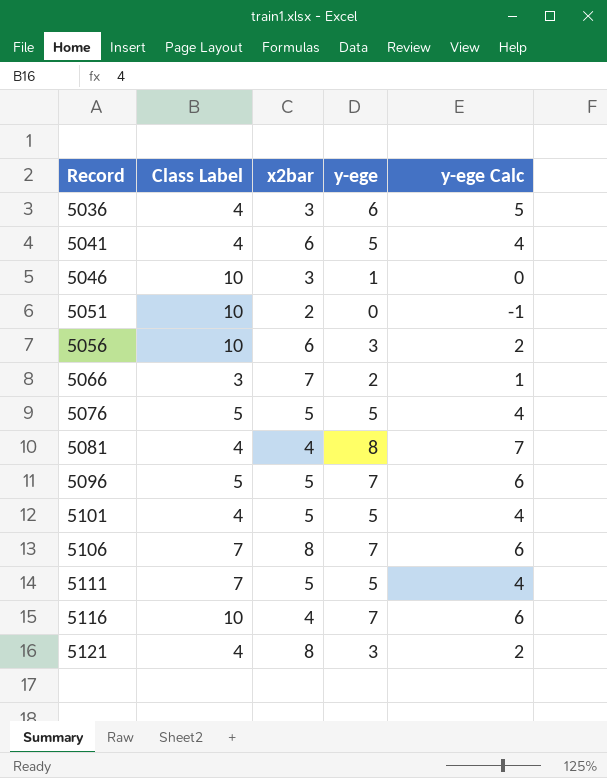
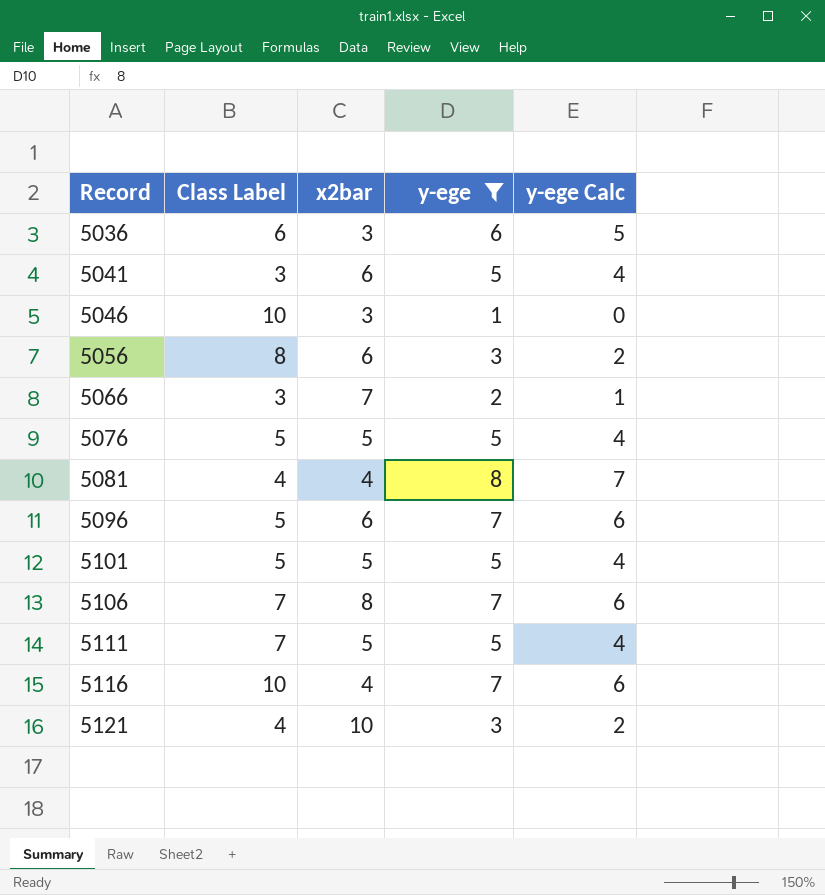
filter: none -> y-ege != 0
5036 | Class Label: 4 -> 6
5041 | Class Label: 4 -> 3
5056 | Class Label: 10 -> 8
5096 | x2bar: 5 -> 6
5101 | Class Label: 4 -> 5
5121 | x2bar: 8 -> 10

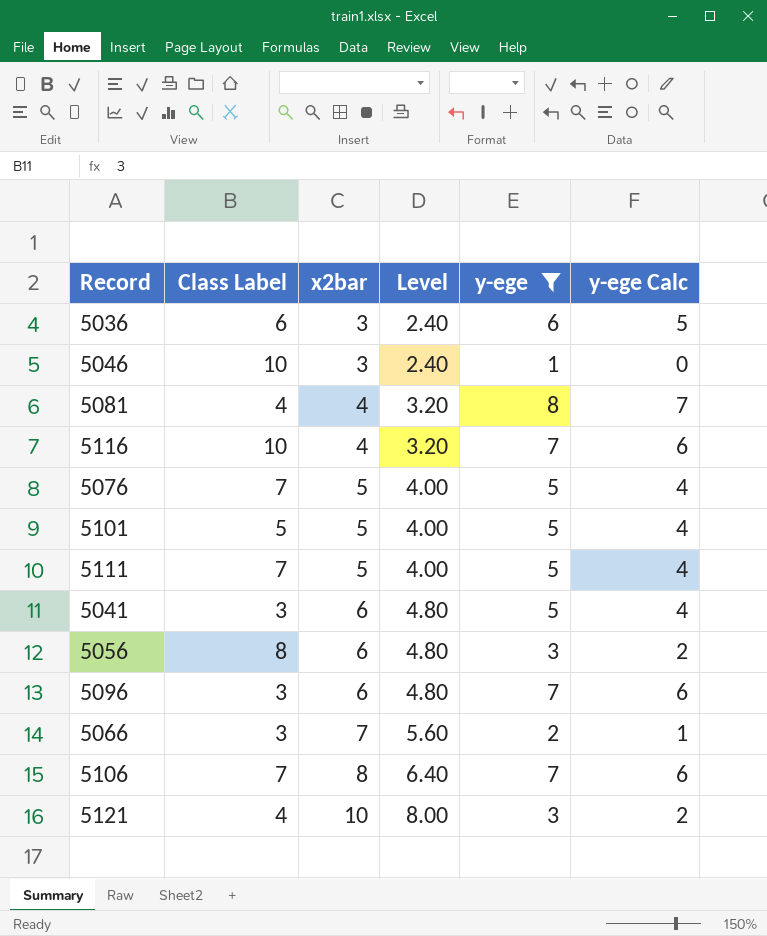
row order: Record ascending -> x2bar ascending
column Level | formula: none -> [x2bar] * 0.8
5076 | Class Label: 5 -> 7
5096 | Class Label: 5 -> 3

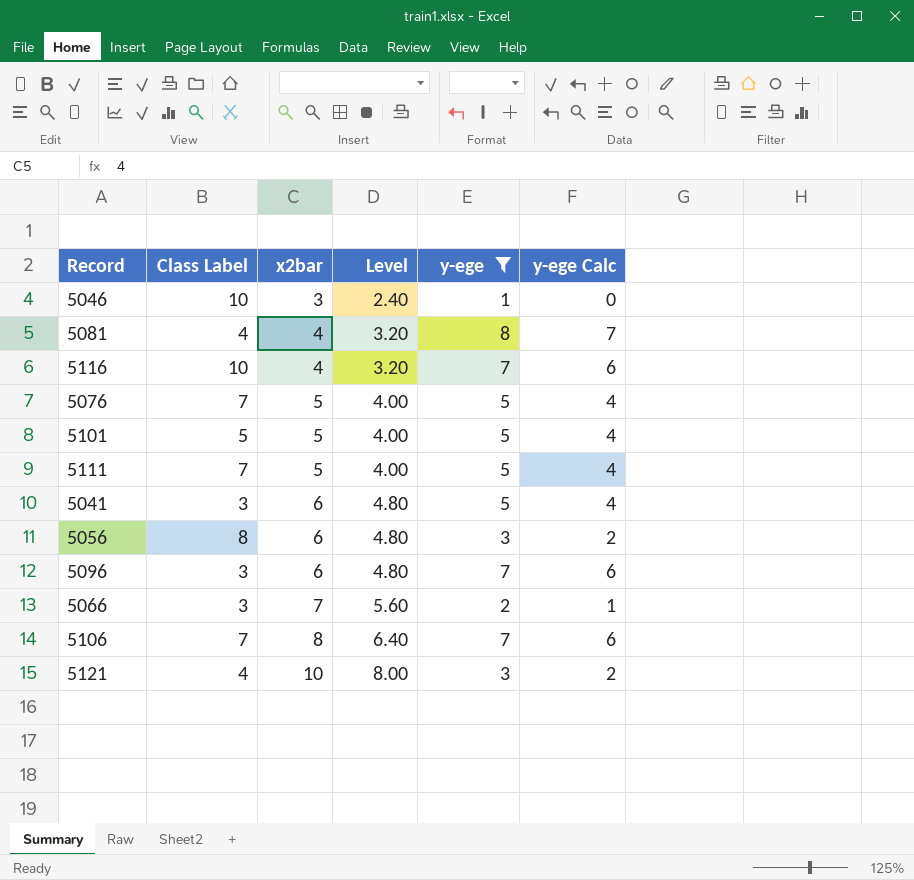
row 5036: 6 | 3 | 2.40 | 6 | 5 -> none

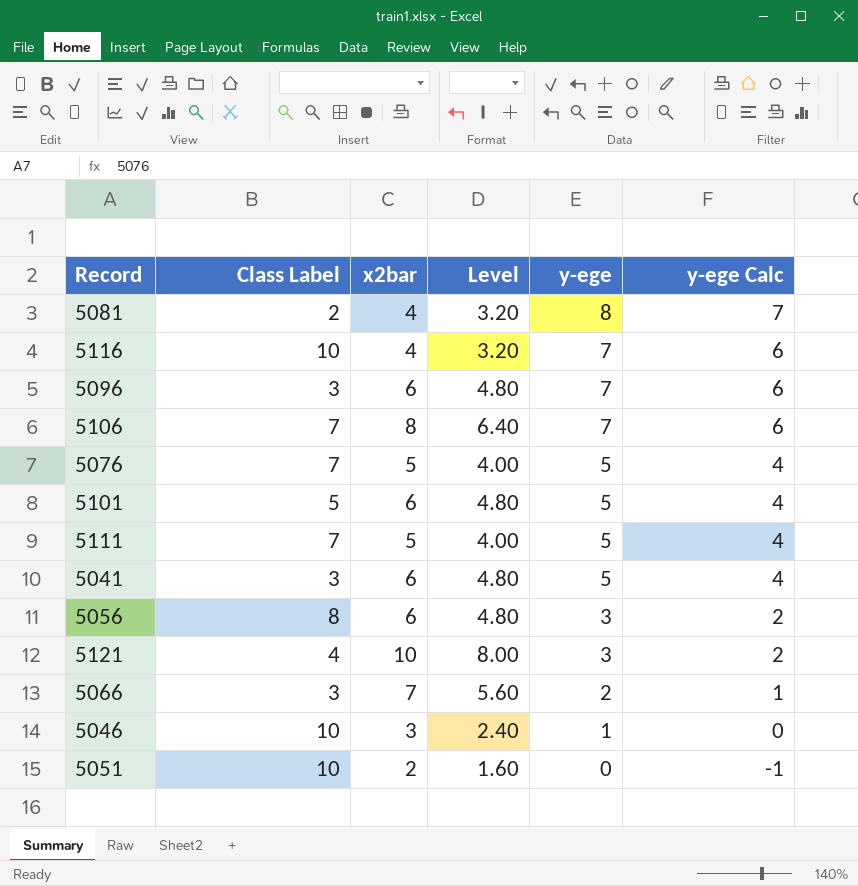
filter: y-ege != 0 -> none
row order: x2bar ascending -> y-ege descending
5081 | Class Label: 4 -> 2
5101 | x2bar: 5 -> 6
5101 | Level: 4.00 -> 4.80

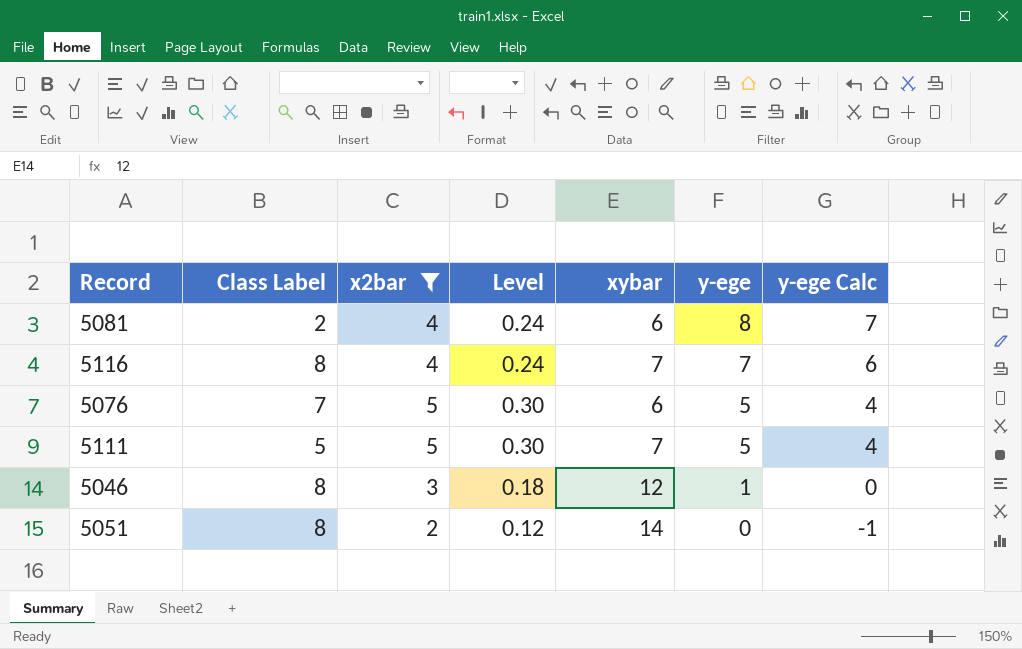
filter: none -> x2bar <= 5
column Level | formula: [x2bar] * 0.8 -> [x2bar] * 0.06
column xybar | position: none -> 5
5116 | Class Label: 10 -> 8
5111 | Class Label: 7 -> 5
5046 | Class Label: 10 -> 8
5051 | Class Label: 10 -> 8

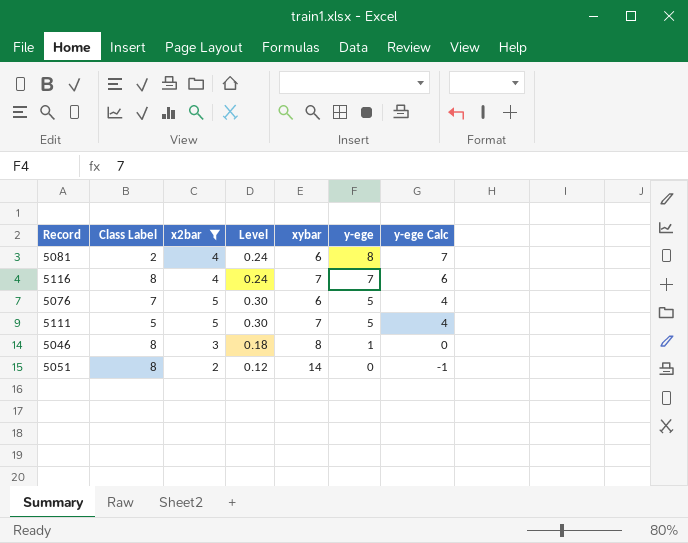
5046 | xybar: 12 -> 8

